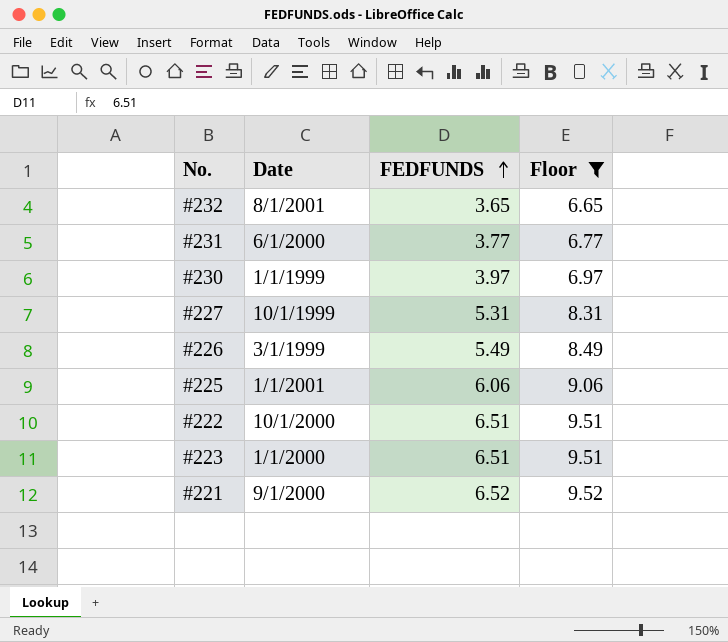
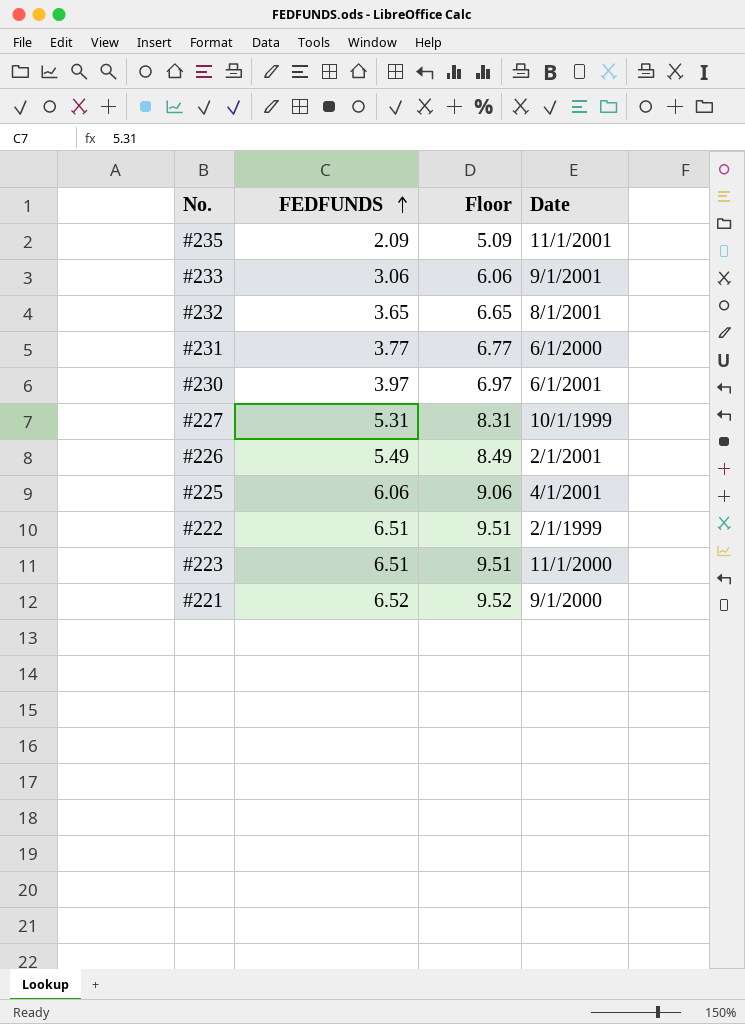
filter: Floor >= 6.65 -> none
column Date | position: 2 -> 4
#230 | Date: 1/1/1999 -> 6/1/2001
#226 | Date: 3/1/1999 -> 2/1/2001
#225 | Date: 1/1/2001 -> 4/1/2001
#222 | Date: 10/1/2000 -> 2/1/1999
#223 | Date: 1/1/2000 -> 11/1/2000

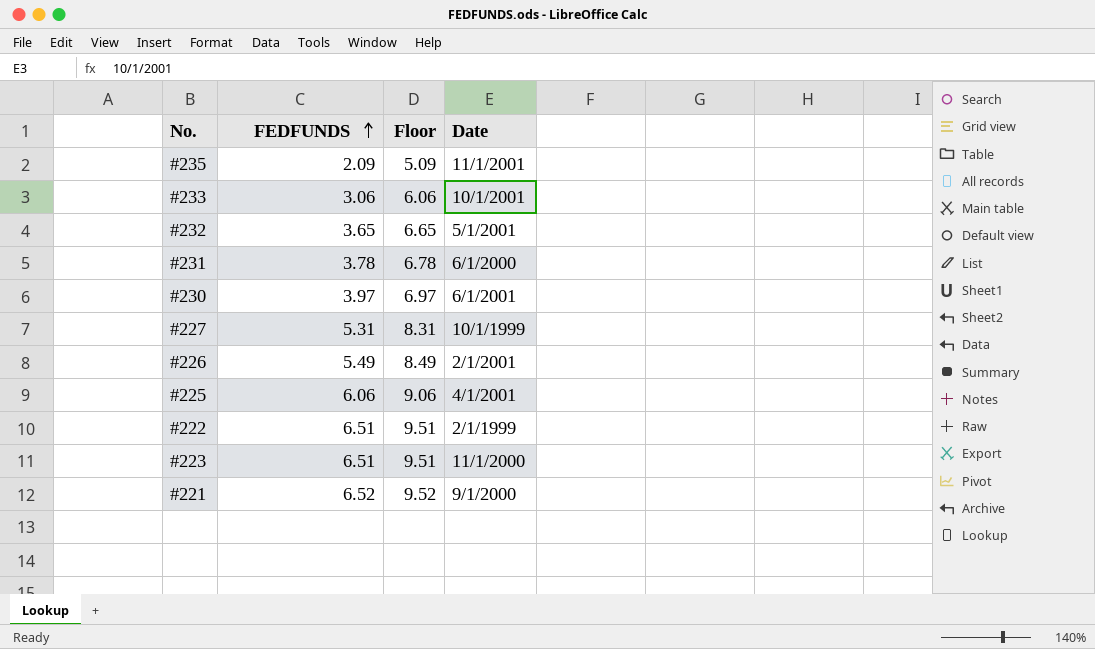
#233 | Date: 9/1/2001 -> 10/1/2001
#232 | Date: 8/1/2001 -> 5/1/2001
#231 | FEDFUNDS: 3.77 -> 3.78
#231 | Floor: 6.77 -> 6.78

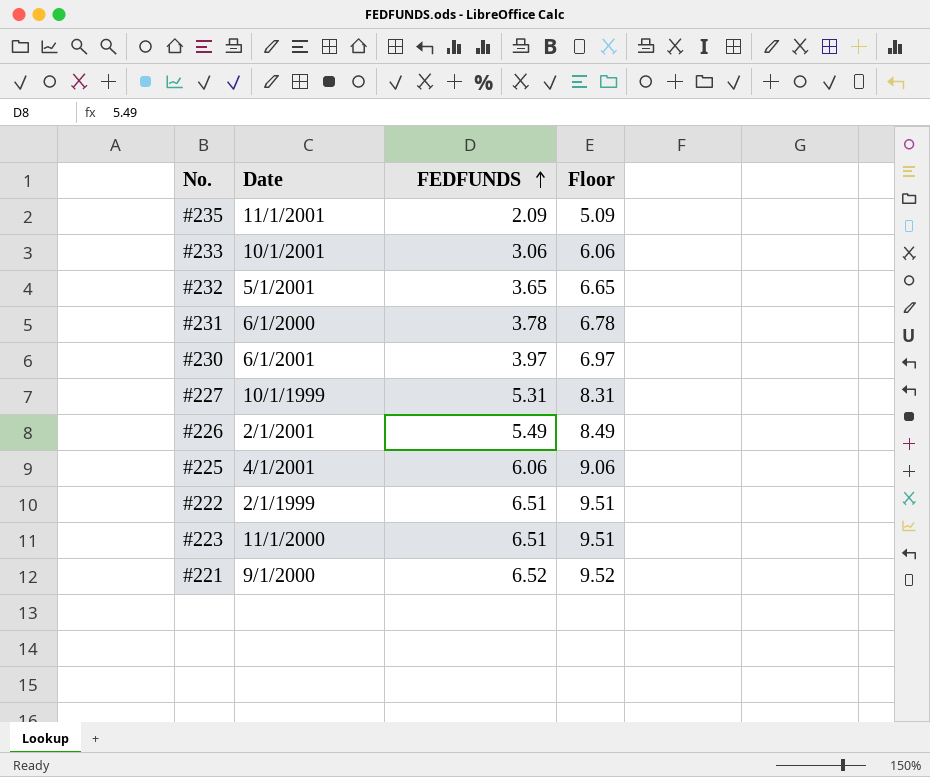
column Date | position: 4 -> 2

